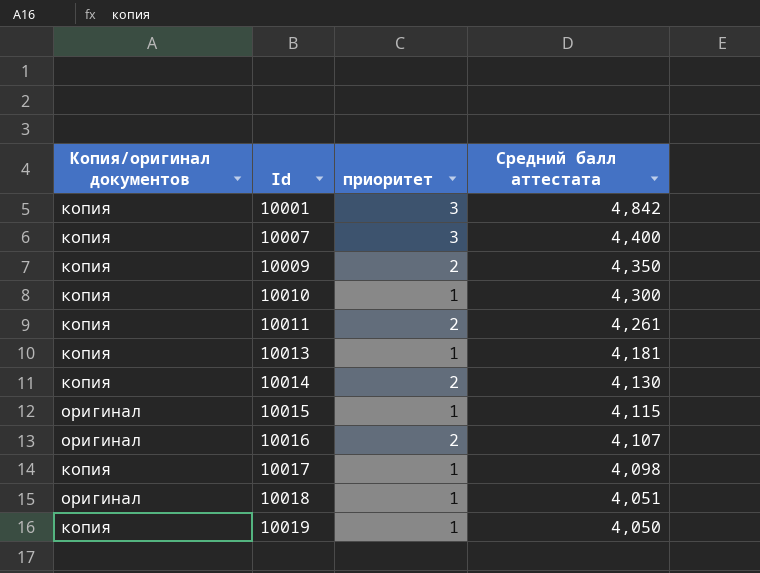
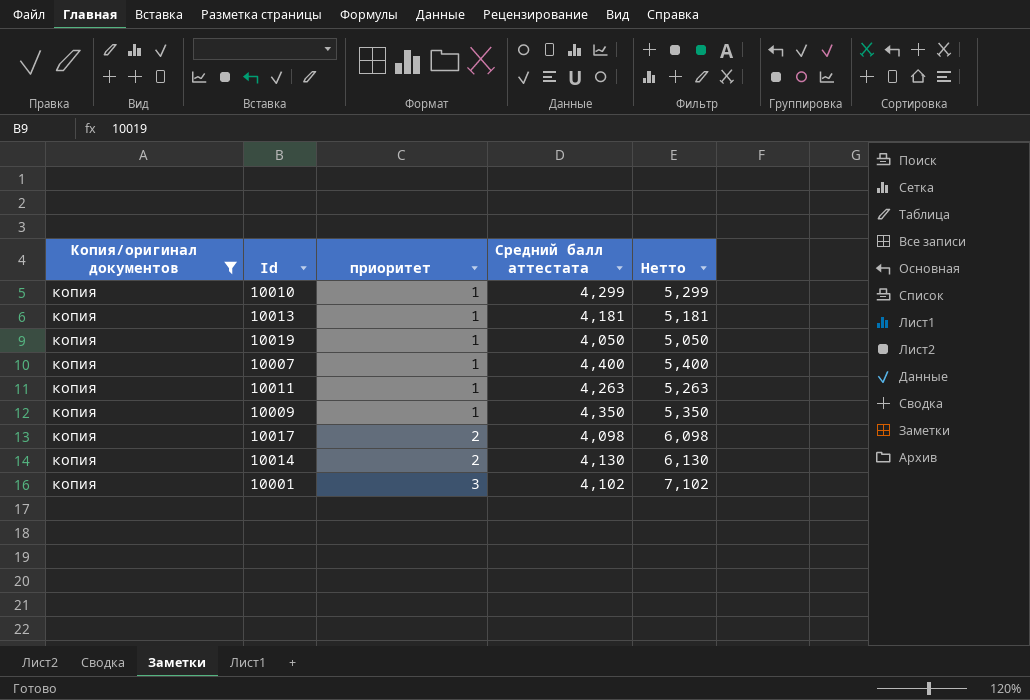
filter: none -> Копия/оригинал документов = копия
row order: Id ascending -> приоритет ascending
column Нетто | formula: none -> [приоритет] + [Средний балл аттестата]
10010 | Средний балл аттестата: 4,300 -> 4,299
10007 | приоритет: 3 -> 1
10011 | приоритет: 2 -> 1
10011 | Средний балл аттестата: 4,261 -> 4,263
10009 | приоритет: 2 -> 1
10017 | приоритет: 1 -> 2
10001 | Средний балл аттестата: 4,842 -> 4,102

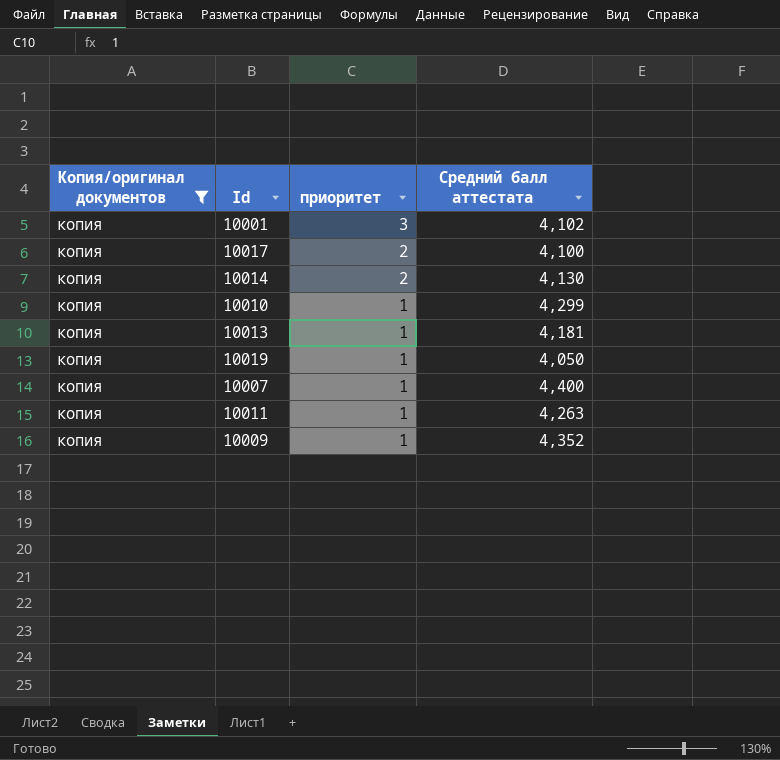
row order: приоритет ascending -> приоритет descending
column Нетто | formula: [приоритет] + [Средний балл аттестата] -> none
10017 | Средний балл аттестата: 4,098 -> 4,100
10009 | Средний балл аттестата: 4,350 -> 4,352

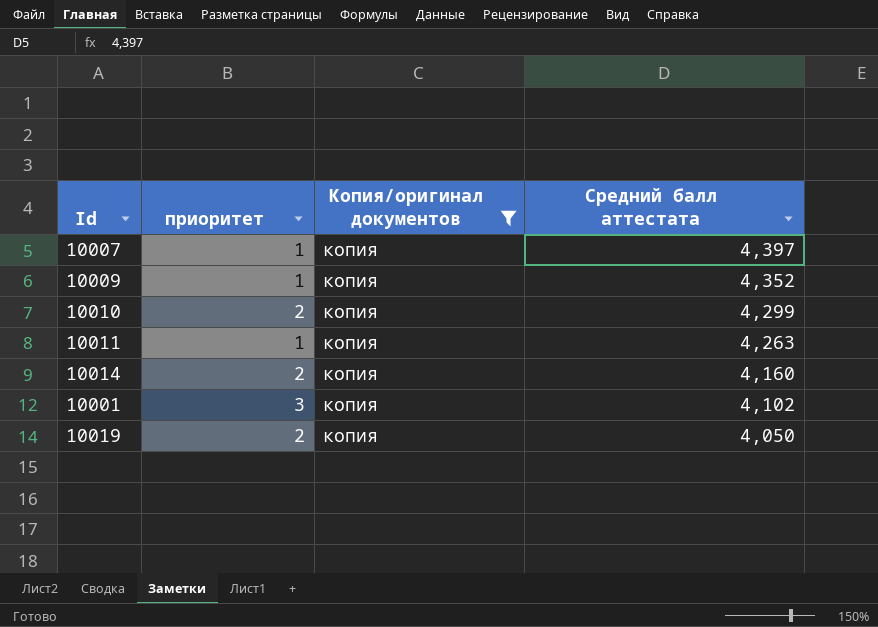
row order: приоритет descending -> Средний балл аттестата descending
column Копия/оригинал документов | position: 1 -> 3
row 10017: копия | 2 | 4,100 -> none
row 10013: копия | 1 | 4,181 -> none
10007 | Средний балл аттестата: 4,400 -> 4,397
10010 | приоритет: 1 -> 2
10014 | Средний балл аттестата: 4,130 -> 4,160
10019 | приоритет: 1 -> 2

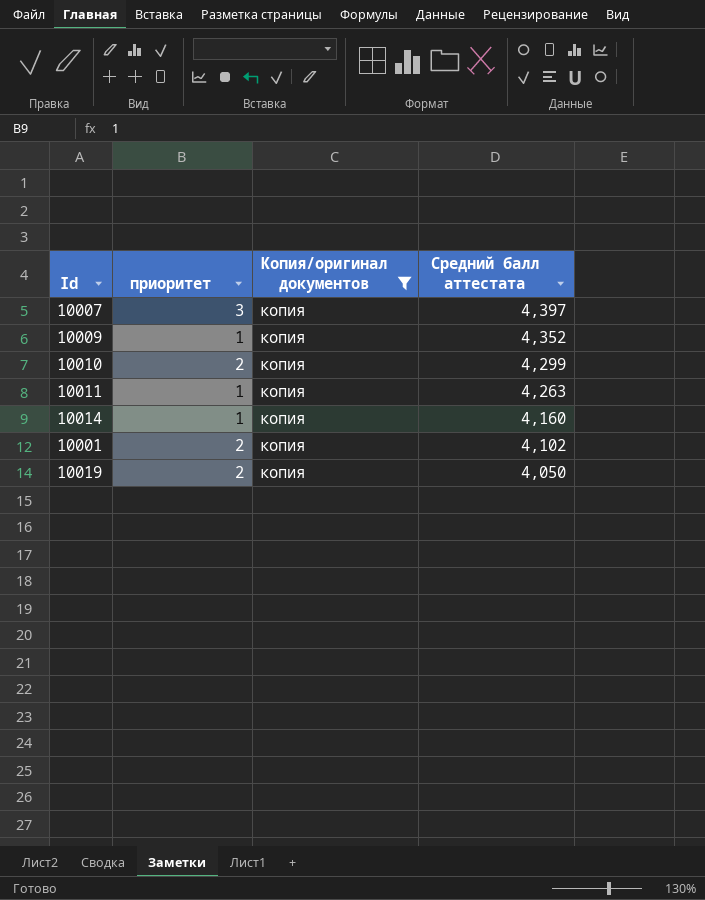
10007 | приоритет: 1 -> 3
10014 | приоритет: 2 -> 1
10001 | приоритет: 3 -> 2

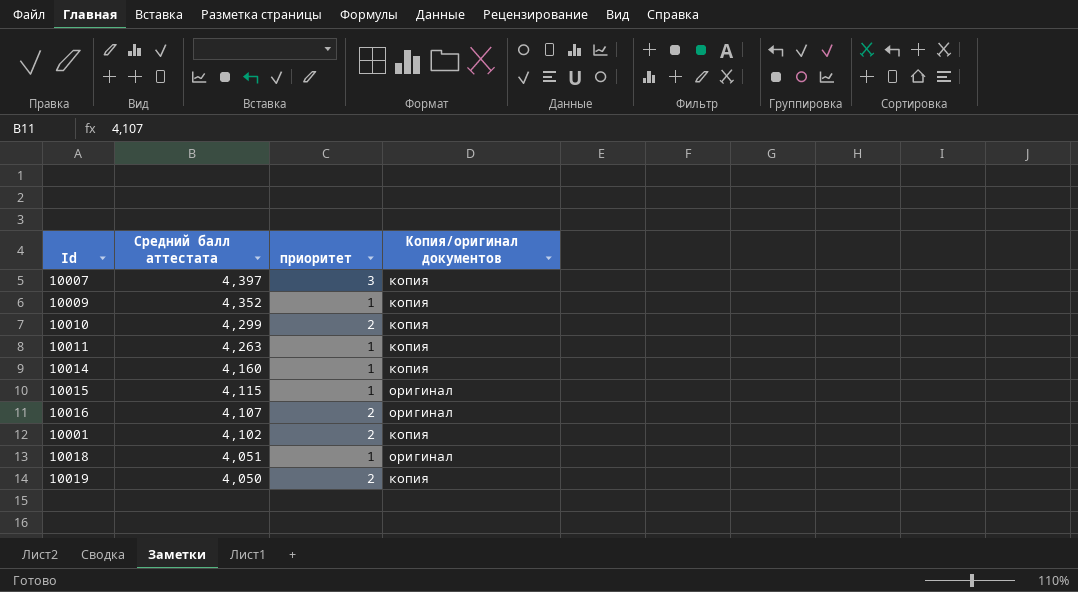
filter: Копия/оригинал документов = копия -> none
column Средний балл аттестата | position: 4 -> 2

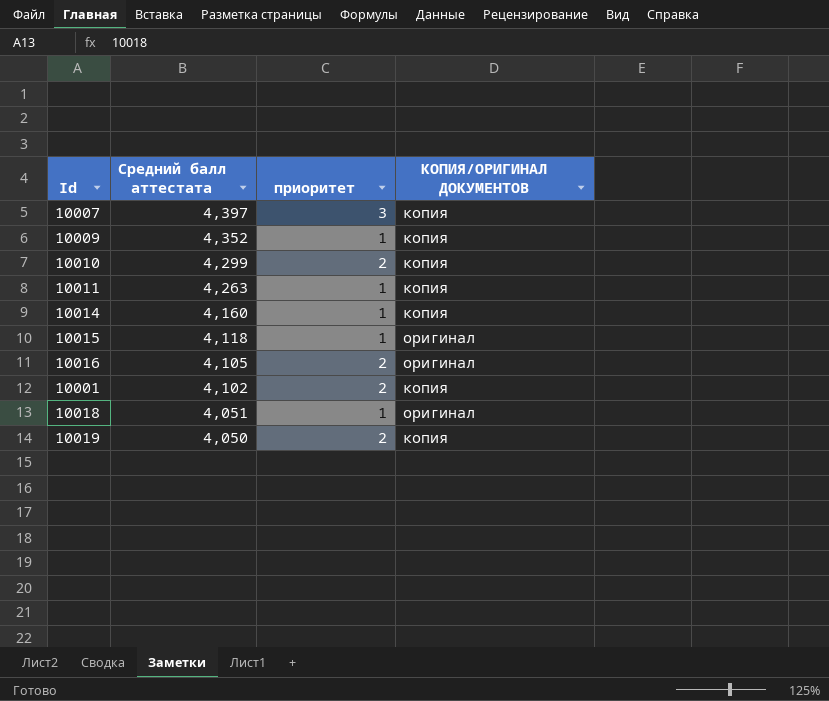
column name: Копия/оригинал документов -> КОПИЯ/ОРИГИНАЛ ДОКУМЕНТОВ
10015 | Средний балл аттестата: 4,115 -> 4,118
10016 | Средний балл аттестата: 4,107 -> 4,105

